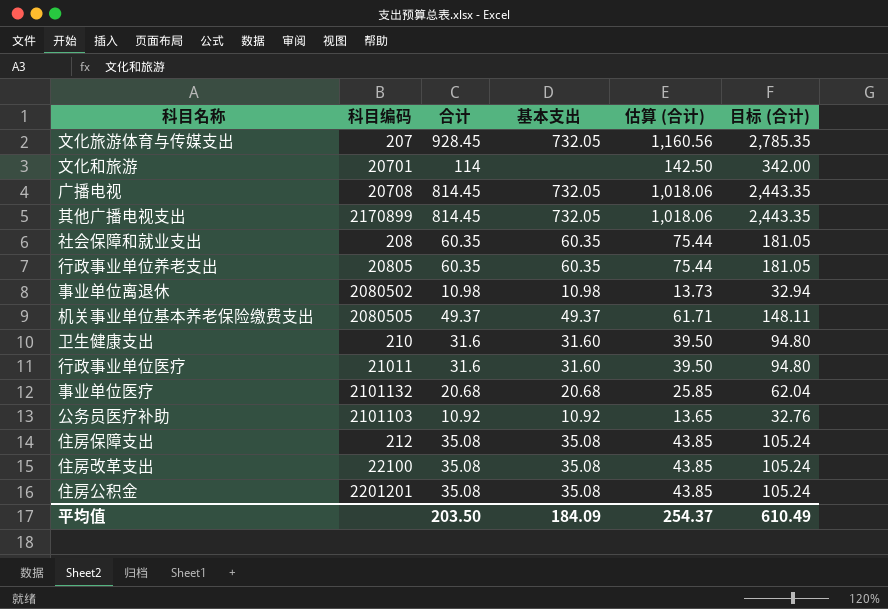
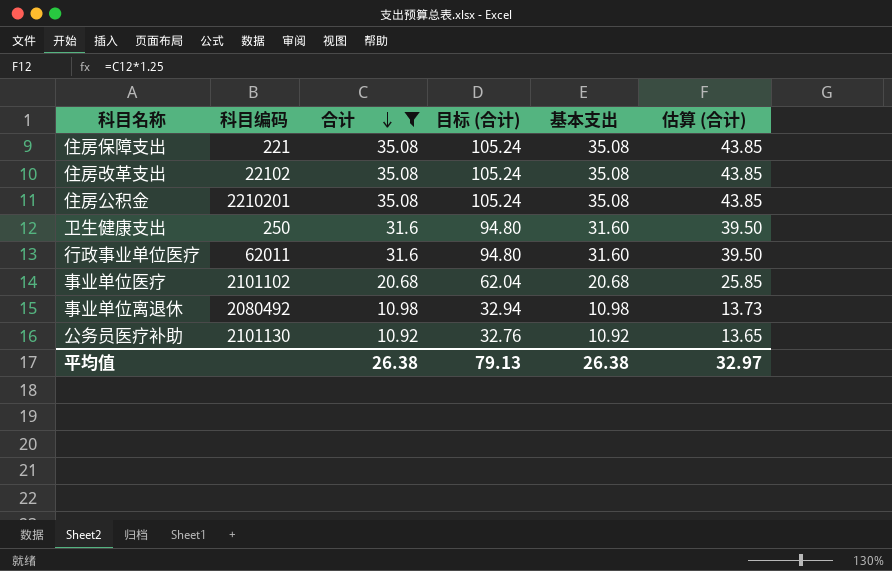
filter: none -> 合计 <= 35.08
row order: none -> 合计 descending
column 目标 (合计) | position: 6 -> 4
住房保障支出 | 科目编码: 212 -> 221
住房改革支出 | 科目编码: 22100 -> 22102
住房公积金 | 科目编码: 2201201 -> 2210201
卫生健康支出 | 科目编码: 210 -> 250
行政事业单位医疗 | 科目编码: 21011 -> 62011
事业单位医疗 | 科目编码: 2101132 -> 2101102
事业单位离退休 | 科目编码: 2080502 -> 2080492
公务员医疗补助 | 科目编码: 2101103 -> 2101130
平均值 | 合计: 203.50 -> 26.38
平均值 | 目标 (合计): 610.49 -> 79.13
平均值 | 基本支出: 184.09 -> 26.38
平均值 | 估算 (合计): 254.37 -> 32.97

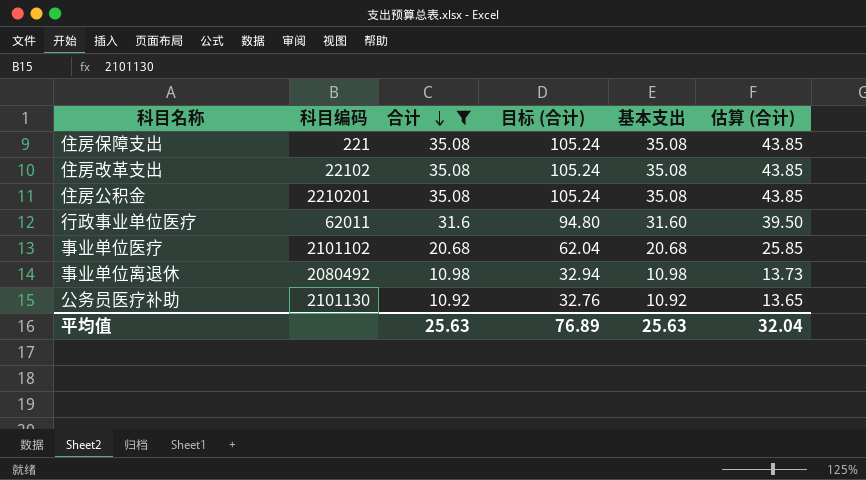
row 卫生健康支出: 250 | 31.6 | 94.80 | 31.60 | 39.50 -> none
平均值 | 合计: 26.38 -> 25.63
平均值 | 目标 (合计): 79.13 -> 76.89
平均值 | 基本支出: 26.38 -> 25.63
平均值 | 估算 (合计): 32.97 -> 32.04

